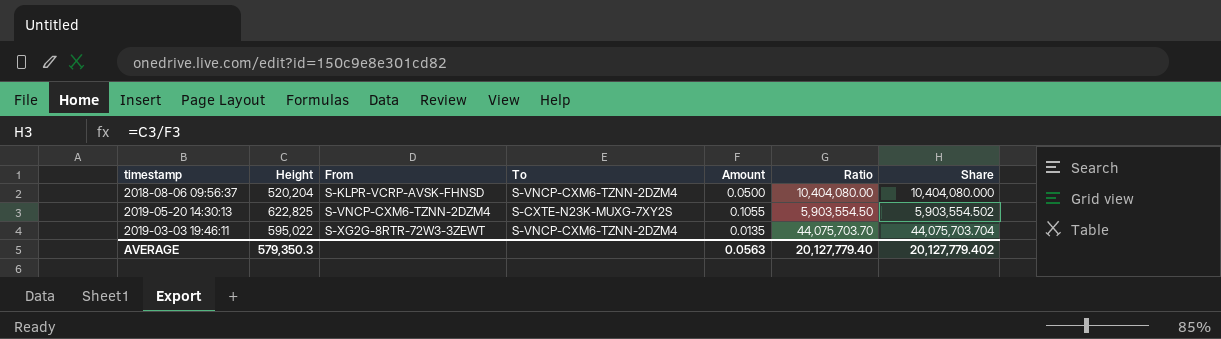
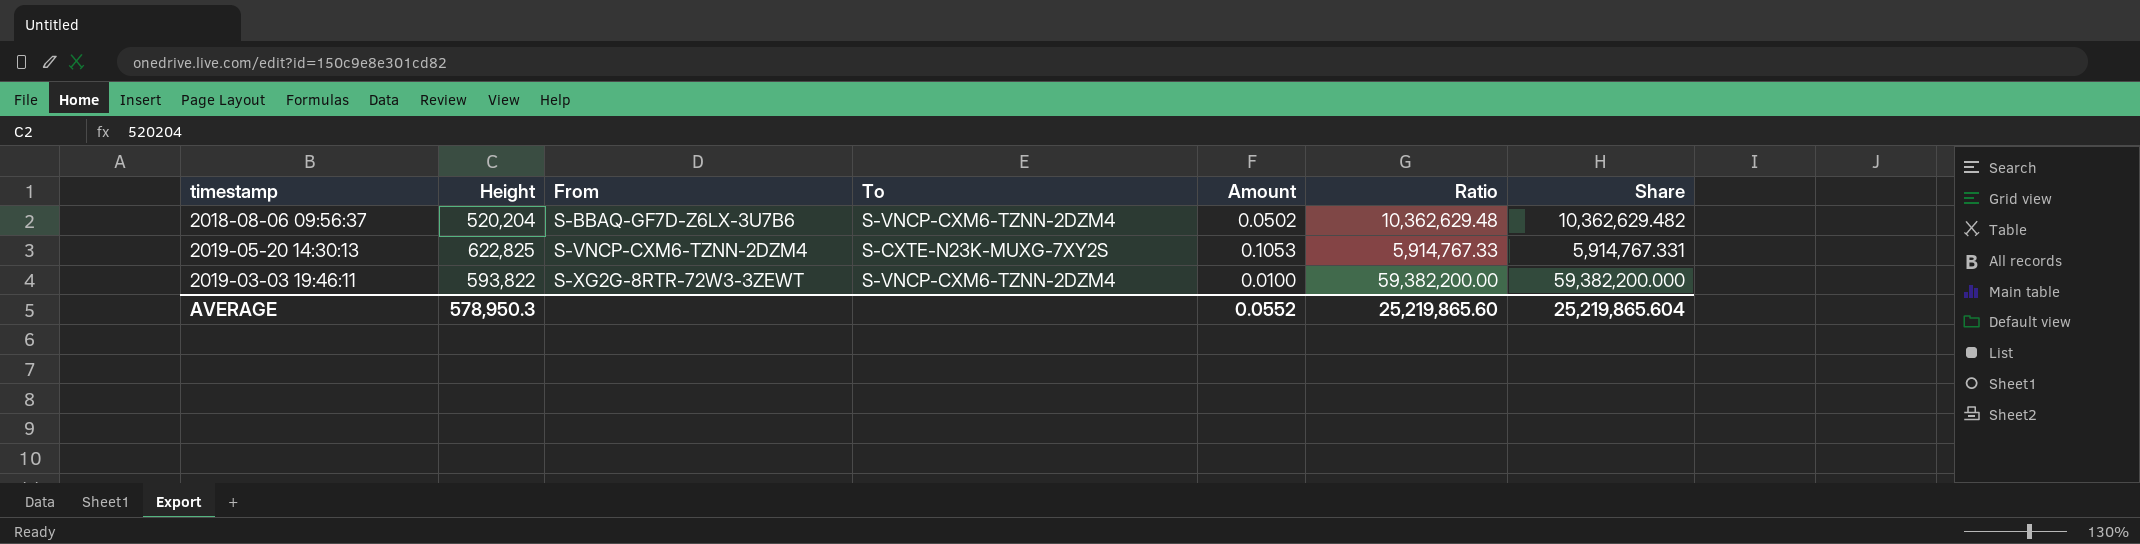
2018-08-06 09:56:37 | From: S-KLPR-VCRP-AVSK-FHNSD -> S-BBAQ-GF7D-Z6LX-3U7B6
2018-08-06 09:56:37 | Amount: 0.0500 -> 0.0502
2018-08-06 09:56:37 | Ratio: 10,404,080.00 -> 10,362,629.48
2018-08-06 09:56:37 | Share: 10,404,080.000 -> 10,362,629.482
2019-05-20 14:30:13 | Amount: 0.1055 -> 0.1053
2019-05-20 14:30:13 | Ratio: 5,903,554.50 -> 5,914,767.33
2019-05-20 14:30:13 | Share: 5,903,554.502 -> 5,914,767.331
2019-03-03 19:46:11 | Height: 595,022 -> 593,822
2019-03-03 19:46:11 | Amount: 0.0135 -> 0.0100
2019-03-03 19:46:11 | Ratio: 44,075,703.70 -> 59,382,200.00
2019-03-03 19:46:11 | Share: 44,075,703.704 -> 59,382,200.000
AVERAGE | Height: 579,350.3 -> 578,950.3
AVERAGE | Amount: 0.0563 -> 0.0552
AVERAGE | Ratio: 20,127,779.40 -> 25,219,865.60
AVERAGE | Share: 20,127,779.402 -> 25,219,865.604

